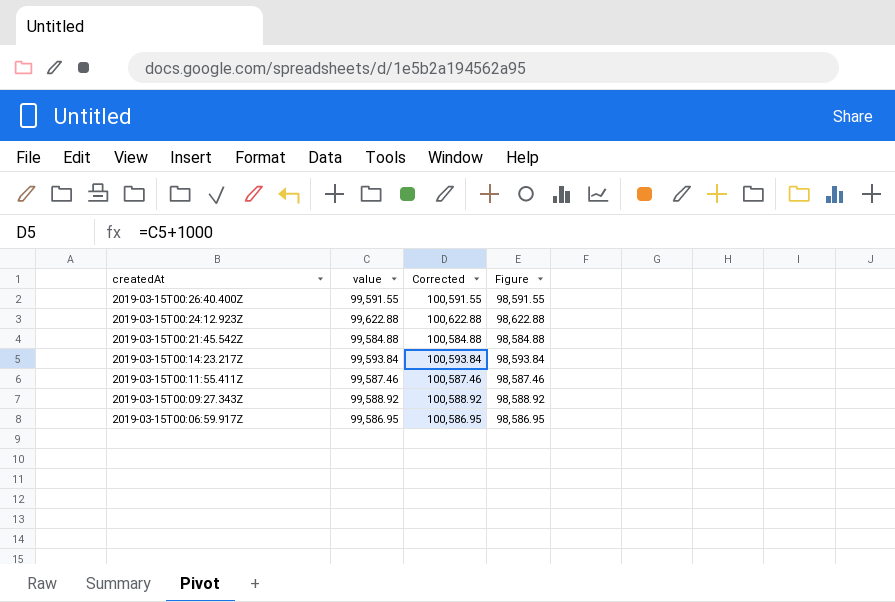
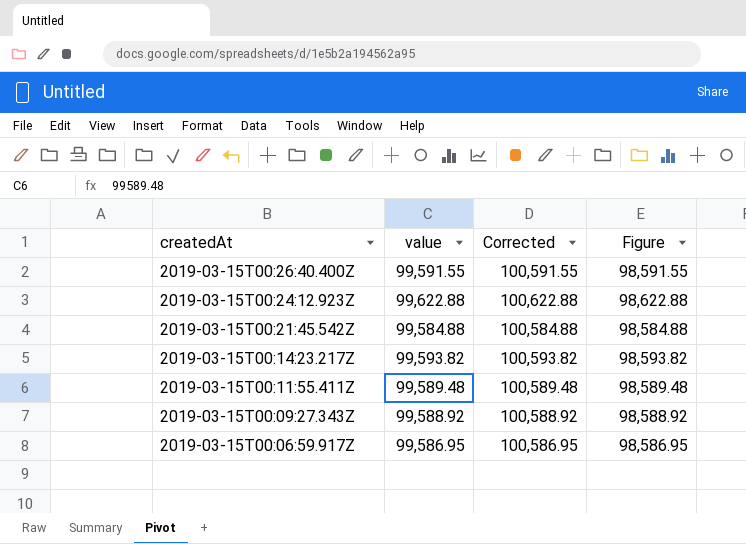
2019-03-15T00:14:23.217Z | value: 99,593.84 -> 99,593.82
2019-03-15T00:14:23.217Z | Corrected: 100,593.84 -> 100,593.82
2019-03-15T00:14:23.217Z | Figure: 98,593.84 -> 98,593.82
2019-03-15T00:11:55.411Z | value: 99,587.46 -> 99,589.48
2019-03-15T00:11:55.411Z | Corrected: 100,587.46 -> 100,589.48
2019-03-15T00:11:55.411Z | Figure: 98,587.46 -> 98,589.48

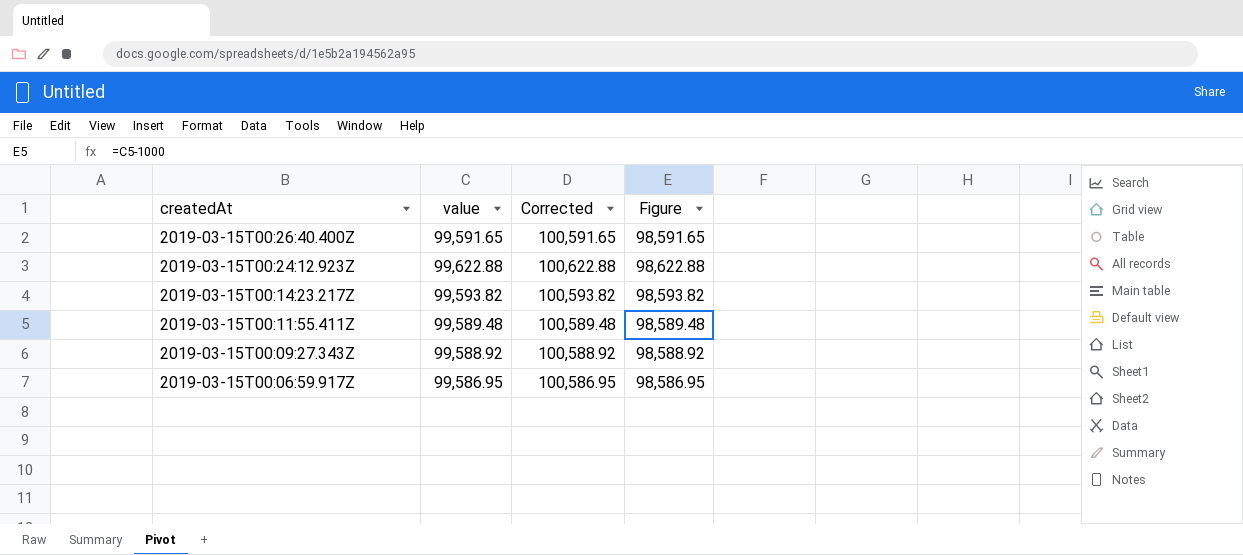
row 2019-03-15T00:21:45.542Z: 99,584.88 | 100,584.88 | 98,584.88 -> none
2019-03-15T00:26:40.400Z | value: 99,591.55 -> 99,591.65
2019-03-15T00:26:40.400Z | Corrected: 100,591.55 -> 100,591.65
2019-03-15T00:26:40.400Z | Figure: 98,591.55 -> 98,591.65

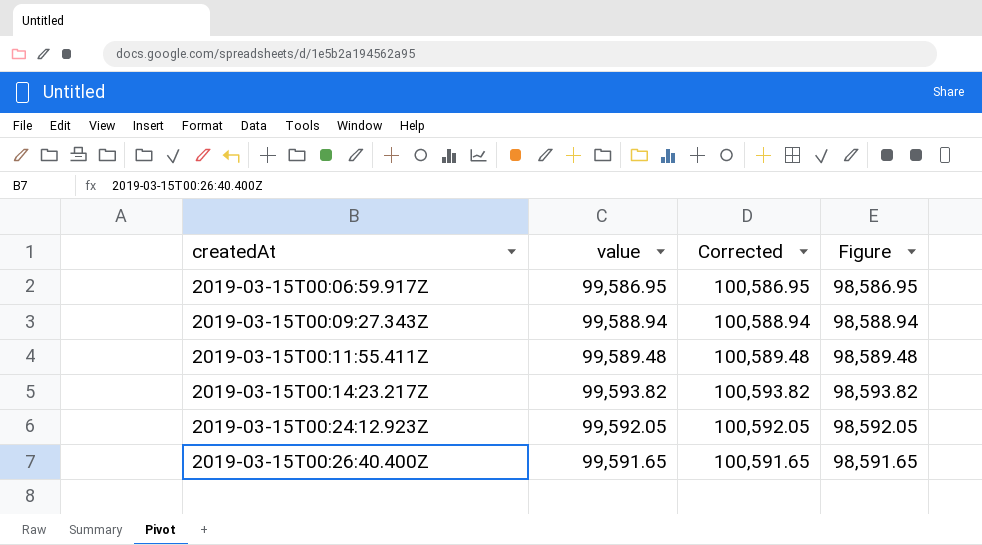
row order: createdAt descending -> createdAt ascending
2019-03-15T00:09:27.343Z | value: 99,588.92 -> 99,588.94
2019-03-15T00:09:27.343Z | Corrected: 100,588.92 -> 100,588.94
2019-03-15T00:09:27.343Z | Figure: 98,588.92 -> 98,588.94
2019-03-15T00:24:12.923Z | value: 99,622.88 -> 99,592.05
2019-03-15T00:24:12.923Z | Corrected: 100,622.88 -> 100,592.05
2019-03-15T00:24:12.923Z | Figure: 98,622.88 -> 98,592.05

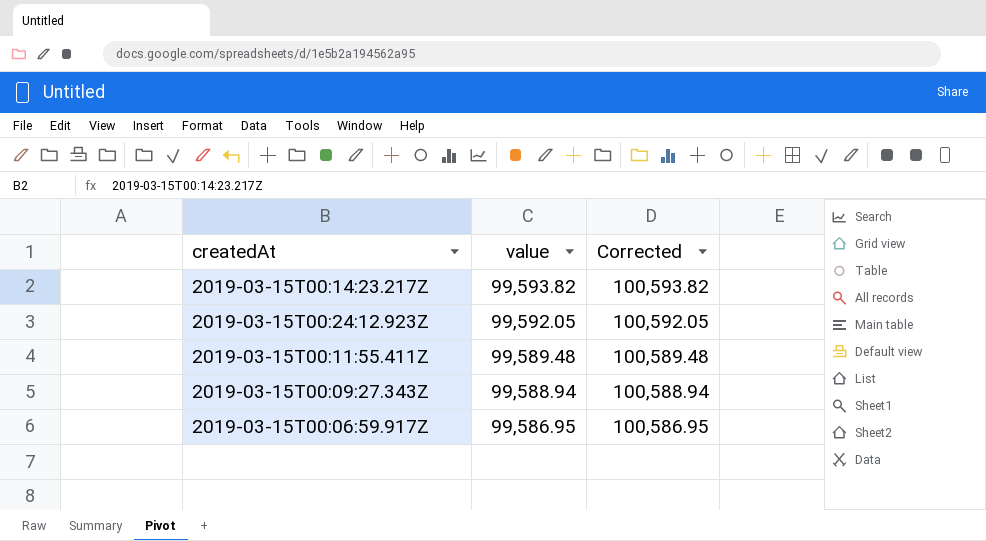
row order: createdAt ascending -> value descending
column Figure | formula: [value] - 1000 -> none
row 2019-03-15T00:26:40.400Z: 99,591.65 | 100,591.65 | 98,591.65 -> none

